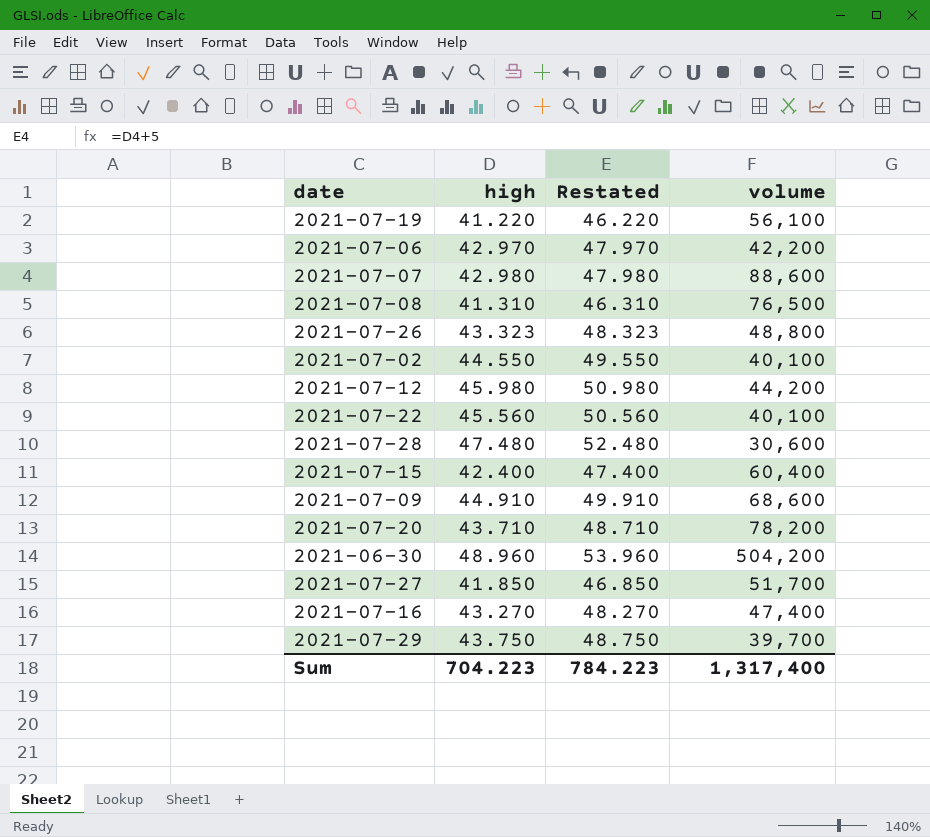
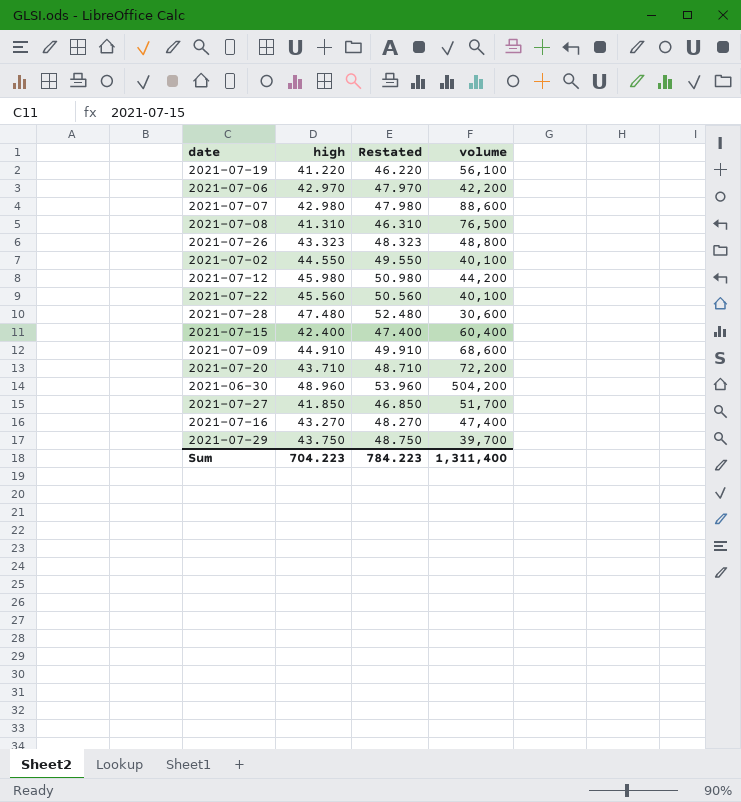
2021-07-20 | volume: 78,200 -> 72,200
Sum | volume: 1,317,400 -> 1,311,400

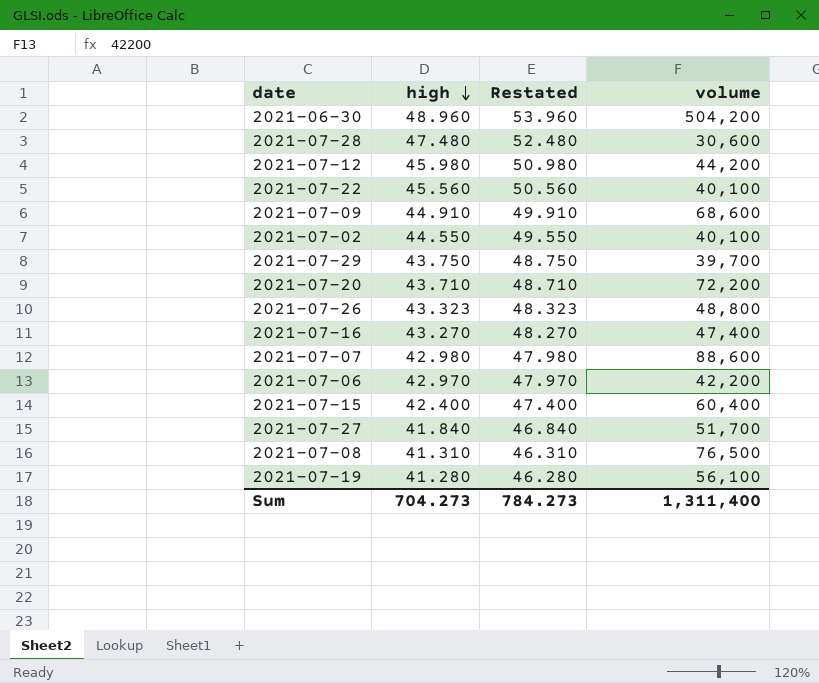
row order: none -> high descending
2021-07-27 | high: 41.850 -> 41.840
2021-07-27 | Restated: 46.850 -> 46.840
2021-07-19 | high: 41.220 -> 41.280
2021-07-19 | Restated: 46.220 -> 46.280
Sum | high: 704.223 -> 704.273
Sum | Restated: 784.223 -> 784.273

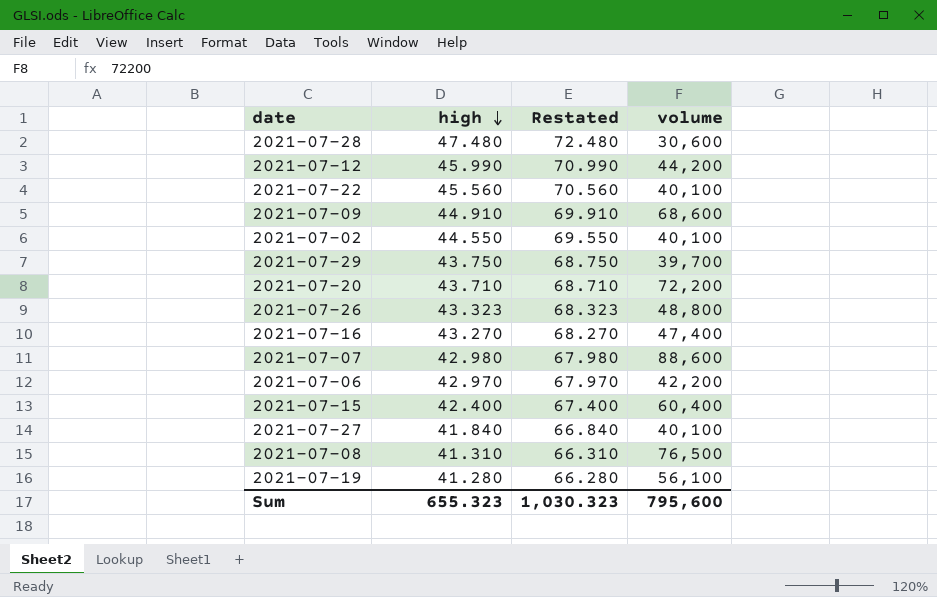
column Restated | formula: [high] + 5 -> [high] + 25
row 2021-06-30: 48.960 | 53.960 | 504,200 -> none
2021-07-12 | high: 45.980 -> 45.990
2021-07-27 | volume: 51,700 -> 40,100
Sum | high: 704.273 -> 655.323
Sum | Restated: 784.273 -> 1,030.323
Sum | volume: 1,311,400 -> 795,600

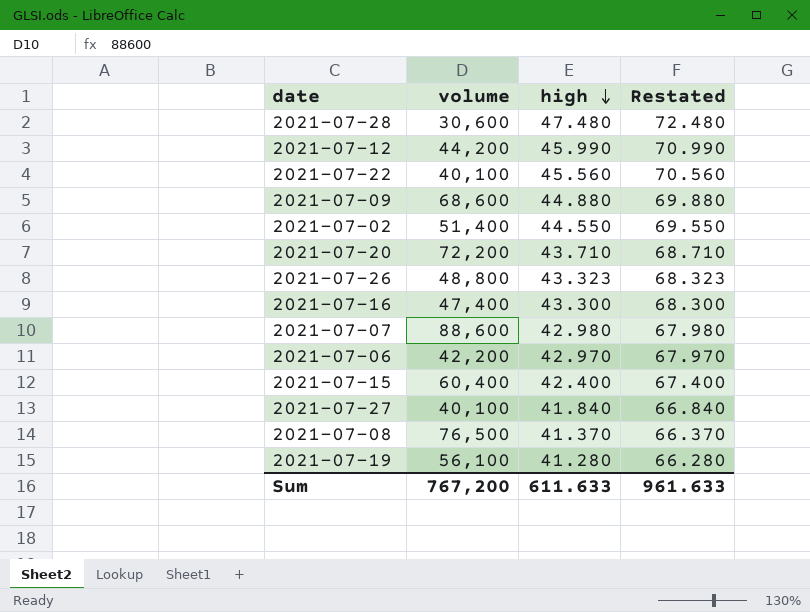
column volume | position: 4 -> 2
row 2021-07-29: 43.750 | 68.750 | 39,700 -> none
2021-07-09 | high: 44.910 -> 44.880
2021-07-09 | Restated: 69.910 -> 69.880
2021-07-02 | volume: 40,100 -> 51,400
2021-07-16 | high: 43.270 -> 43.300
2021-07-16 | Restated: 68.270 -> 68.300
2021-07-08 | high: 41.310 -> 41.370
2021-07-08 | Restated: 66.310 -> 66.370
Sum | volume: 795,600 -> 767,200
Sum | high: 655.323 -> 611.633
Sum | Restated: 1,030.323 -> 961.633

